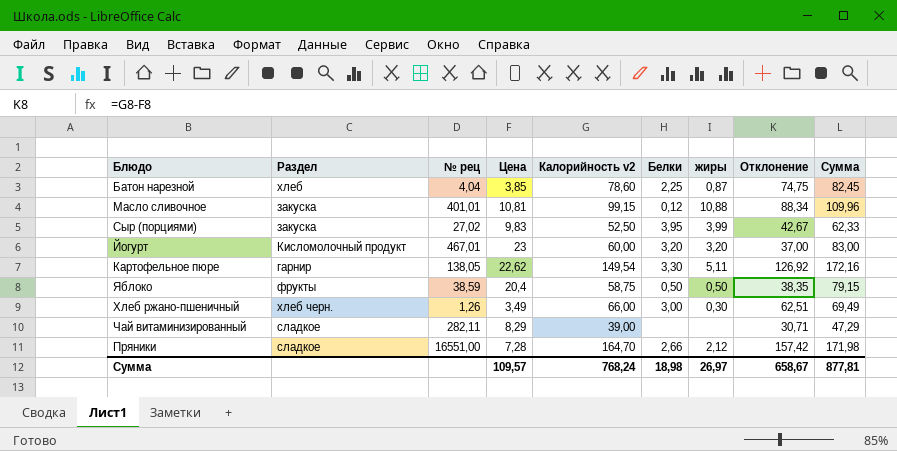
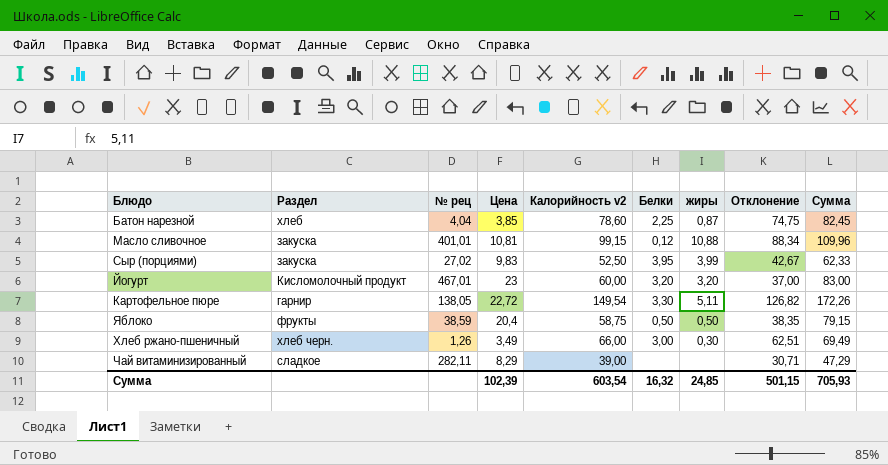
row Пряники: сладкое | 16551,00 | 7,28 | 164,70 | 2,66 | 2,12 | 157,42 | 171,98 -> none
Картофельное пюре | Цена: 22,62 -> 22,72
Картофельное пюре | Отклонение: 126,92 -> 126,82
Картофельное пюре | Сумма: 172,16 -> 172,26
Сумма | Цена: 109,57 -> 102,39
Сумма | Калорийность v2: 768,24 -> 603,54
Сумма | Белки: 18,98 -> 16,32
Сумма | жиры: 26,97 -> 24,85
Сумма | Отклонение: 658,67 -> 501,15
Сумма | Сумма: 877,81 -> 705,93

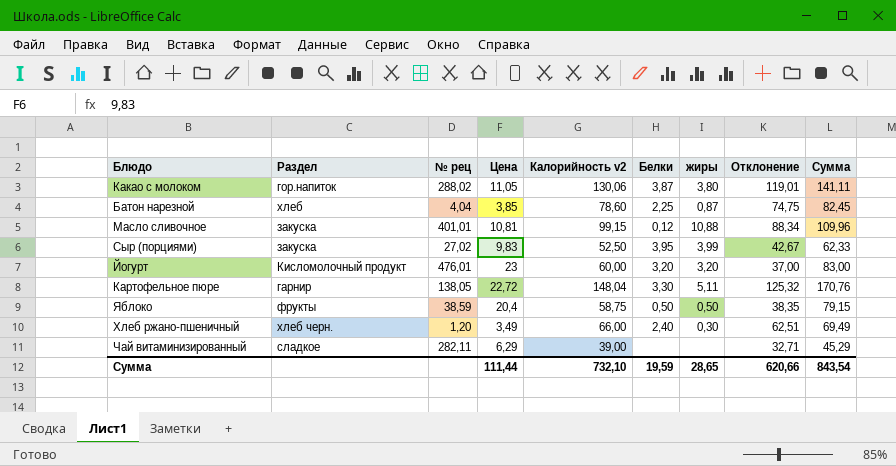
row Какао с молоком: none -> гор.напиток | 288,02 | 11,05 | 130,06 | 3,87 | 3,80 | 119,01 | 141,11
Йогурт | № рец: 467,01 -> 476,01
Картофельное пюре | Калорийность v2: 149,54 -> 148,04
Картофельное пюре | Отклонение: 126,82 -> 125,32
Картофельное пюре | Сумма: 172,26 -> 170,76
Хлеб ржано-пшеничный | № рец: 1,26 -> 1,20
Хлеб ржано-пшеничный | Белки: 3,00 -> 2,40
Чай витаминизированный | Цена: 8,29 -> 6,29
Чай витаминизированный | Отклонение: 30,71 -> 32,71
Чай витаминизированный | Сумма: 47,29 -> 45,29
Сумма | Цена: 102,39 -> 111,44
Сумма | Калорийность v2: 603,54 -> 732,10
Сумма | Белки: 16,32 -> 19,59
Сумма | жиры: 24,85 -> 28,65
Сумма | Отклонение: 501,15 -> 620,66
Сумма | Сумма: 705,93 -> 843,54

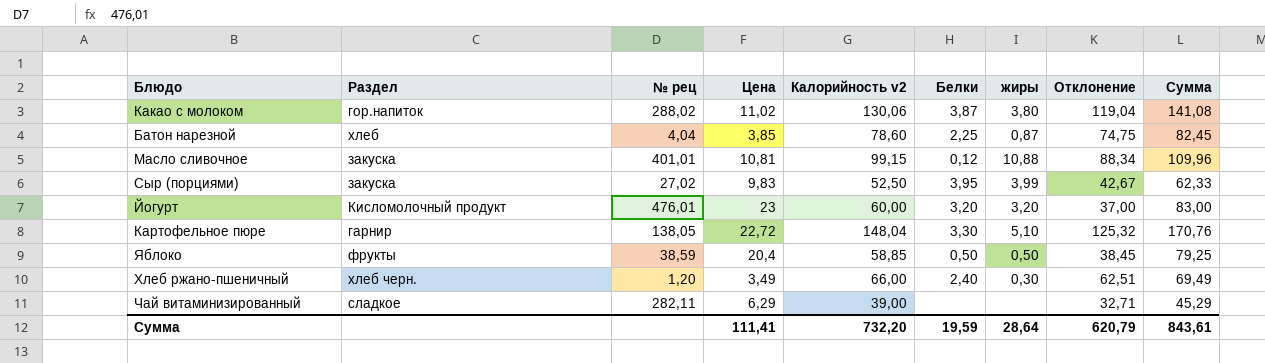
Какао с молоком | Цена: 11,05 -> 11,02
Какао с молоком | Отклонение: 119,01 -> 119,04
Какао с молоком | Сумма: 141,11 -> 141,08
Картофельное пюре | жиры: 5,11 -> 5,10
Яблоко | Калорийность v2: 58,75 -> 58,85
Яблоко | Отклонение: 38,35 -> 38,45
Яблоко | Сумма: 79,15 -> 79,25
Сумма | Цена: 111,44 -> 111,41
Сумма | Калорийность v2: 732,10 -> 732,20
Сумма | жиры: 28,65 -> 28,64
Сумма | Отклонение: 620,66 -> 620,79
Сумма | Сумма: 843,54 -> 843,61

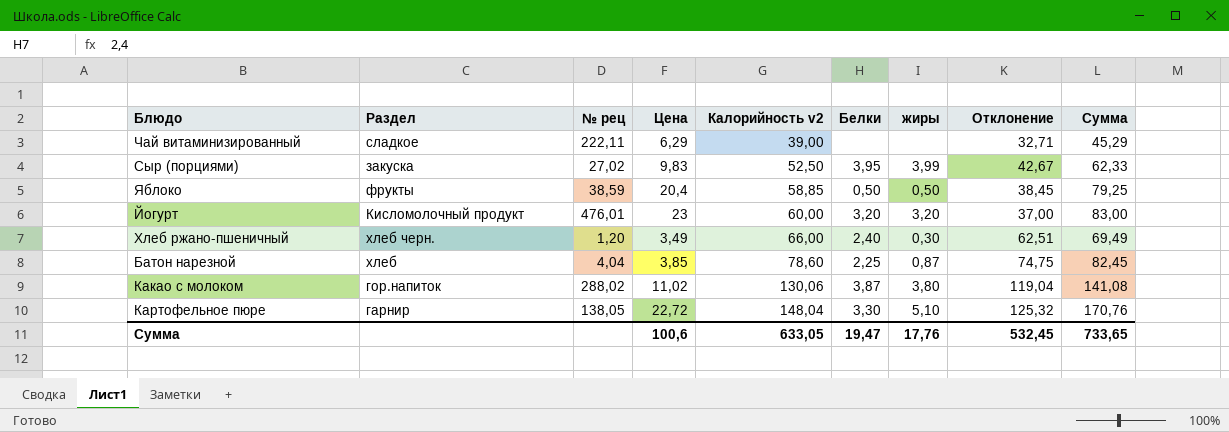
row order: none -> Калорийность v2 ascending
row Масло сливочное: закуска | 401,01 | 10,81 | 99,15 | 0,12 | 10,88 | 88,34 | 109,96 -> none
Чай витаминизированный | № рец: 282,11 -> 222,11
Сумма | Цена: 111,41 -> 100,6
Сумма | Калорийность v2: 732,20 -> 633,05
Сумма | Белки: 19,59 -> 19,47
Сумма | жиры: 28,64 -> 17,76
Сумма | Отклонение: 620,79 -> 532,45
Сумма | Сумма: 843,61 -> 733,65

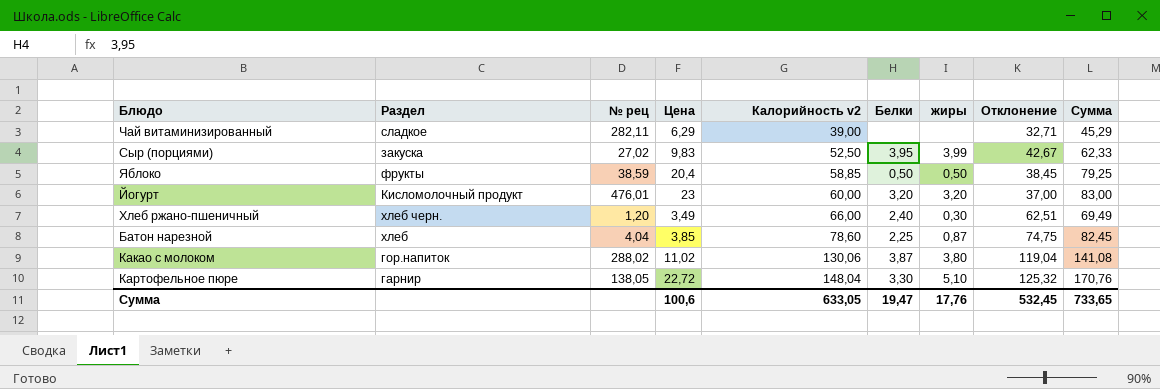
Чай витаминизированный | № рец: 222,11 -> 282,11

